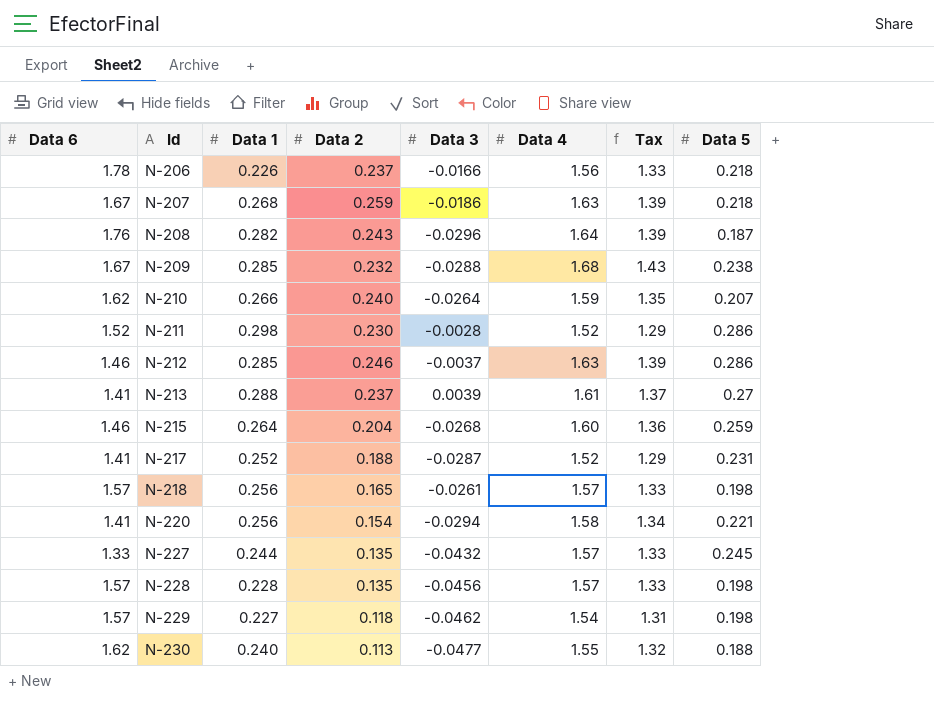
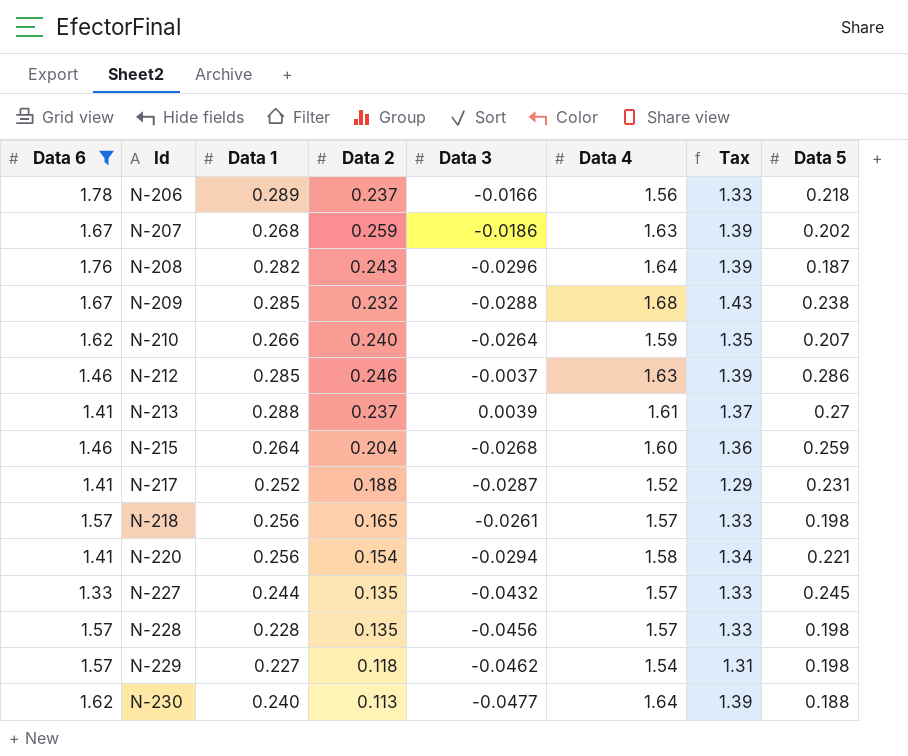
filter: none -> Data 6 != 1.52
N-206 | Data 1: 0.226 -> 0.289
N-207 | Data 5: 0.218 -> 0.202
N-230 | Data 4: 1.55 -> 1.64
N-230 | Tax: 1.32 -> 1.39

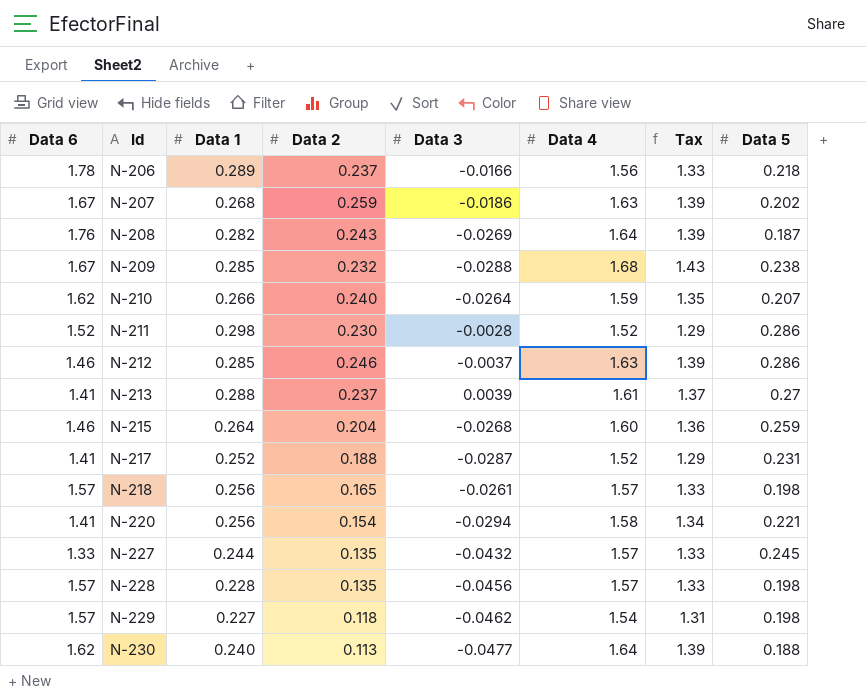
filter: Data 6 != 1.52 -> none
N-208 | Data 3: -0.0296 -> -0.0269

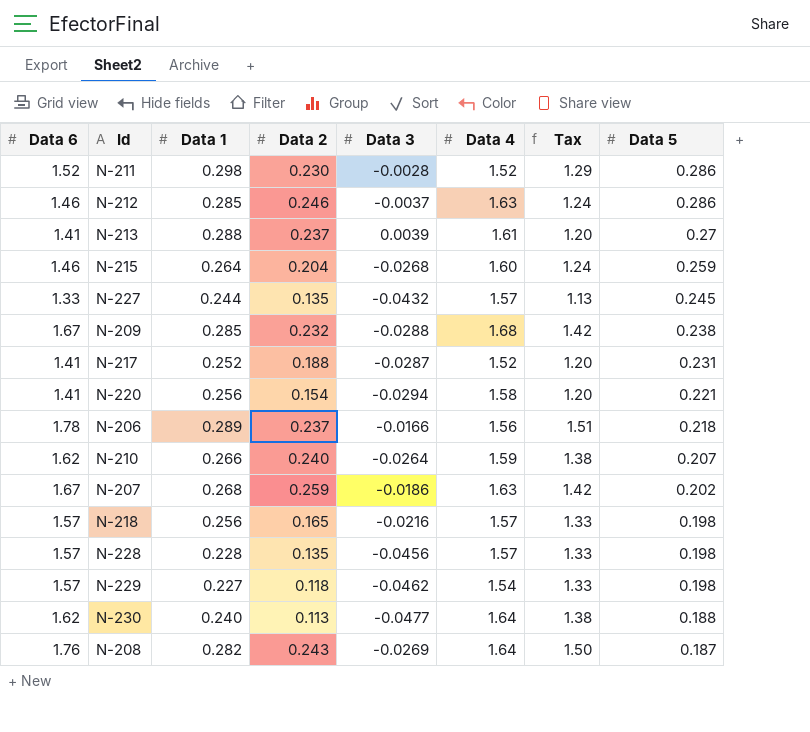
row order: Id ascending -> Data 5 descending
column Tax | formula: [Data 4] * 0.85 -> [Data 6] * 0.85
N-218 | Data 3: -0.0261 -> -0.0216

